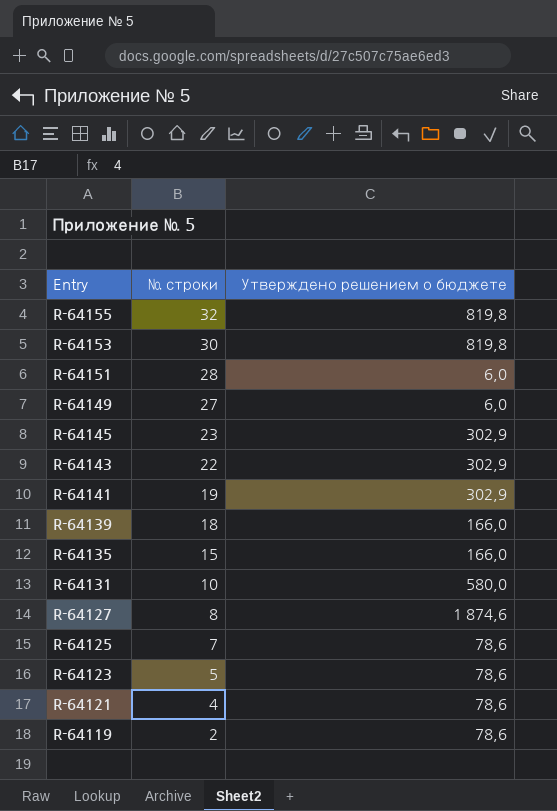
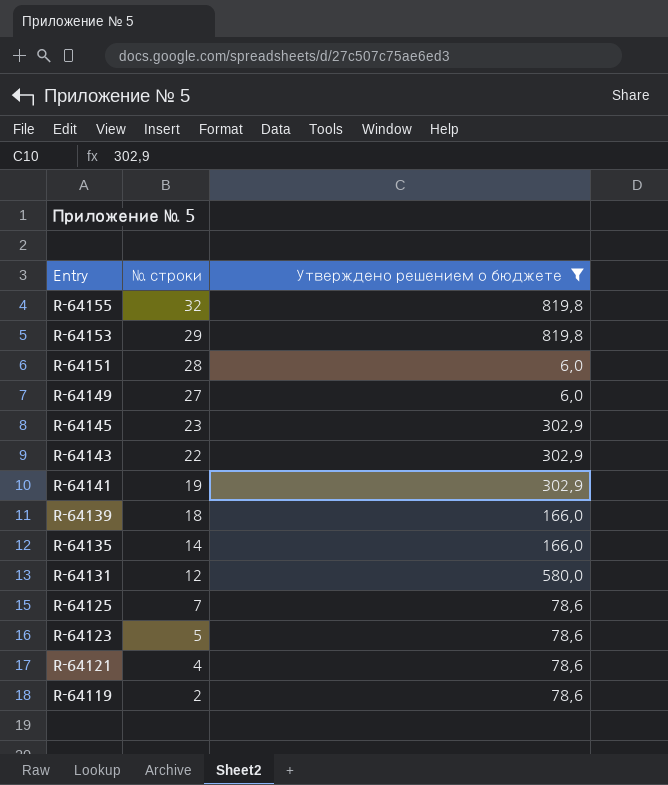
filter: none -> Утверждено решением о бюджете != 1 874,6
R-64153 | № строки: 30 -> 29
R-64135 | № строки: 15 -> 14
R-64131 | № строки: 10 -> 12

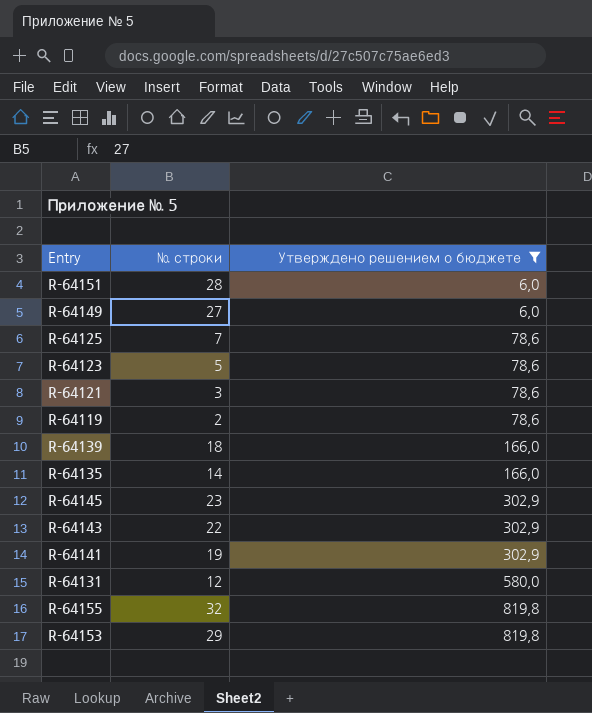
row order: Entry descending -> Утверждено решением о бюджете ascending
R-64121 | № строки: 4 -> 3

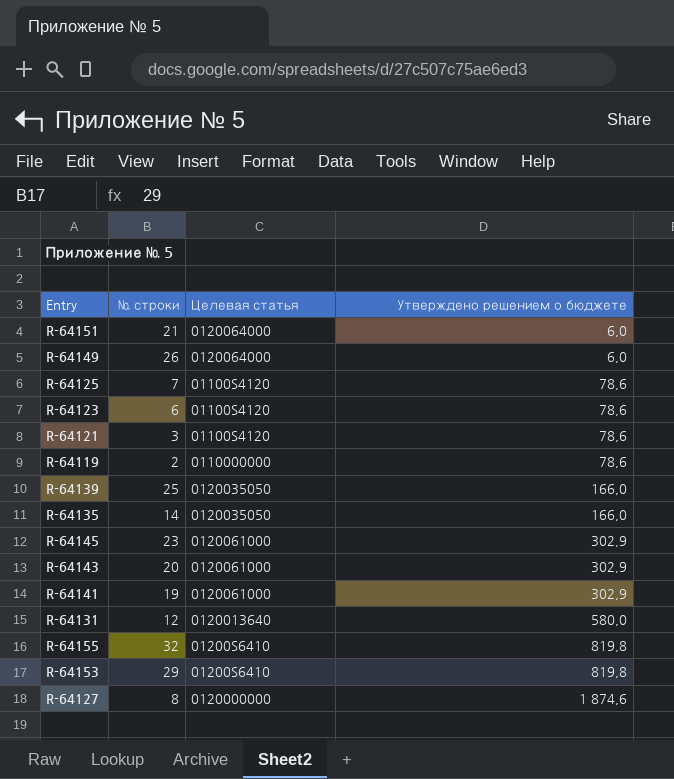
filter: Утверждено решением о бюджете != 1 874,6 -> none
column Целевая статья | position: none -> 3
R-64151 | № строки: 28 -> 21
R-64149 | № строки: 27 -> 26
R-64123 | № строки: 5 -> 6
R-64139 | № строки: 18 -> 25
R-64143 | № строки: 22 -> 20

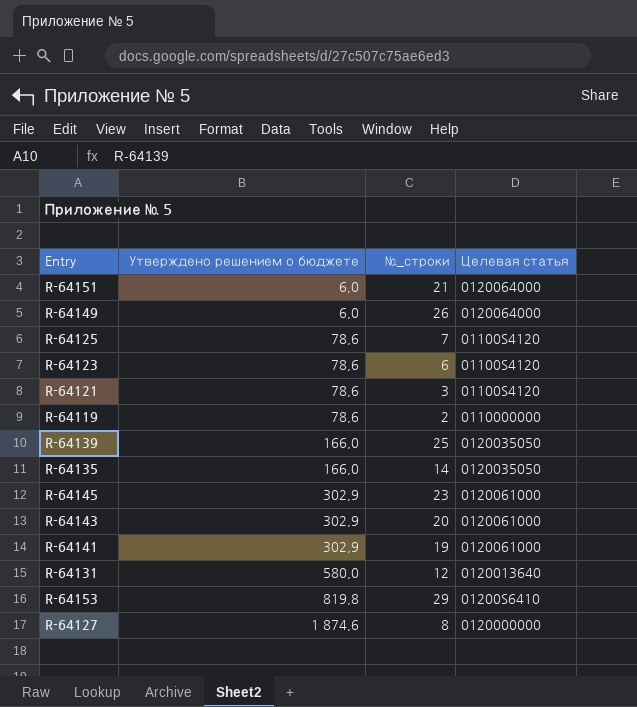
column Утверждено решением о бюджете | position: 4 -> 2
column name: № строки -> №_строки
row R-64155: 32 | 01200S6410 | 819,8 -> none

